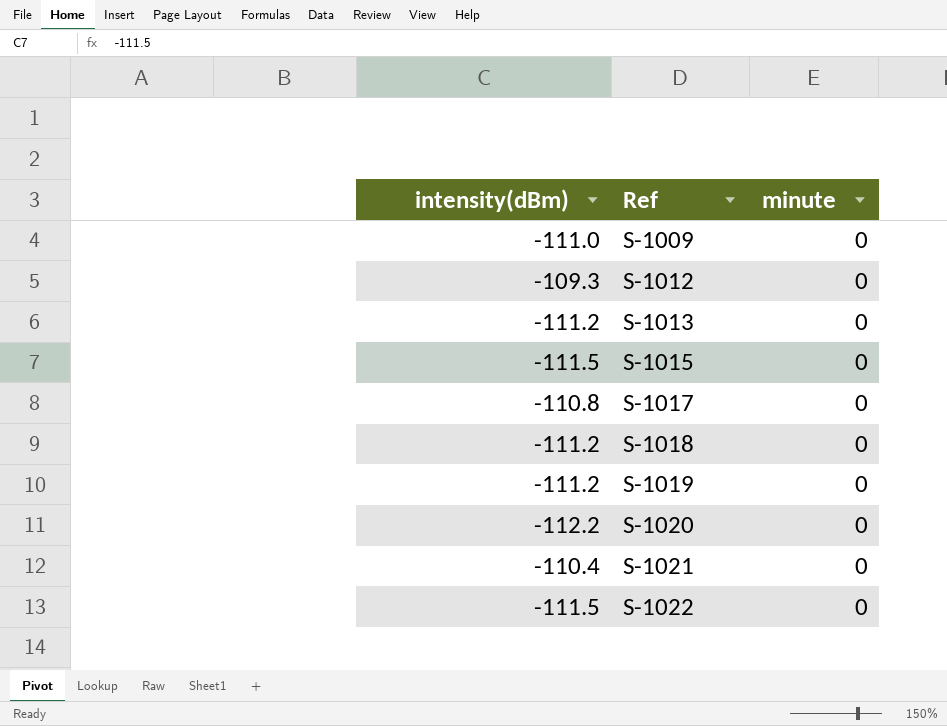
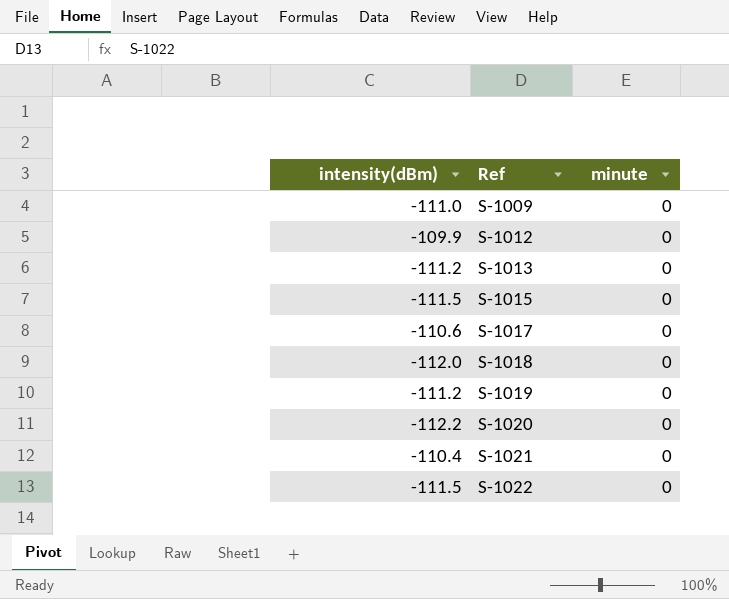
S-1012 | intensity(dBm): -109.3 -> -109.9
S-1017 | intensity(dBm): -110.8 -> -110.6
S-1018 | intensity(dBm): -111.2 -> -112.0

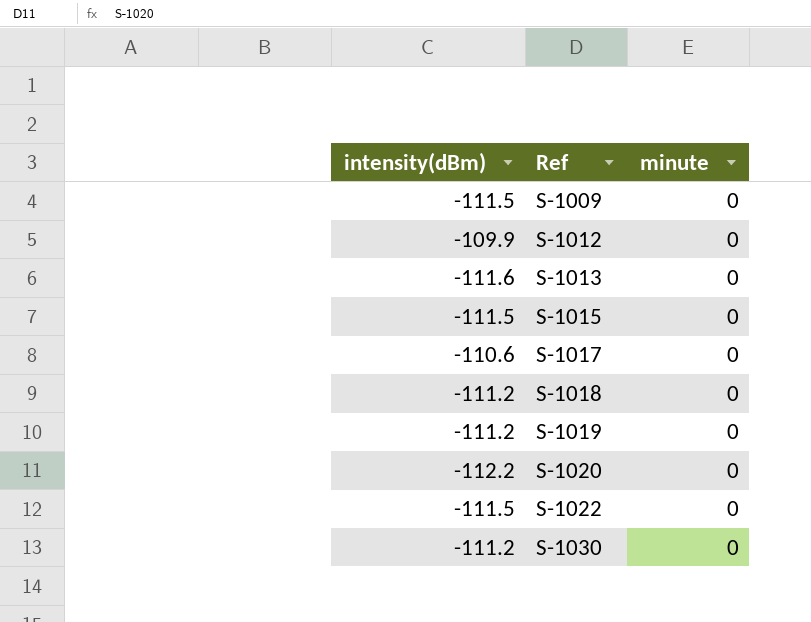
row S-1021: -110.4 | 0 -> none
S-1009 | intensity(dBm): -111.0 -> -111.5
S-1013 | intensity(dBm): -111.2 -> -111.6
S-1018 | intensity(dBm): -112.0 -> -111.2
row S-1030: none -> -111.2 | 0

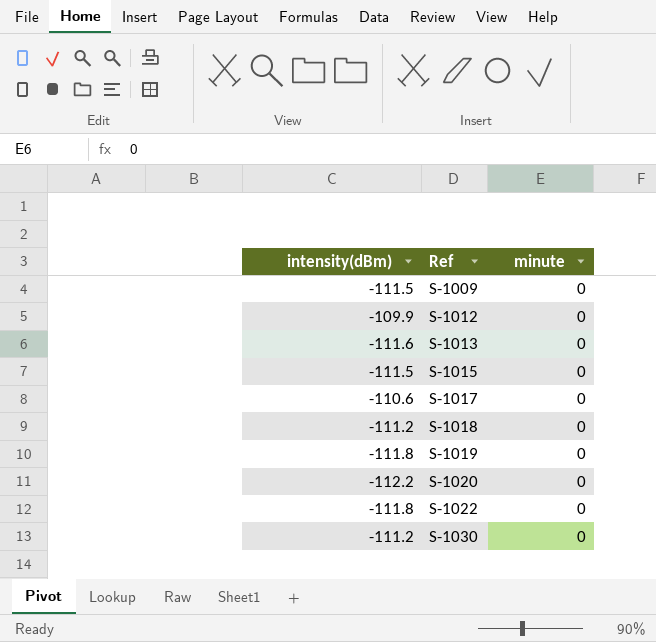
S-1019 | intensity(dBm): -111.2 -> -111.8
S-1022 | intensity(dBm): -111.5 -> -111.8

